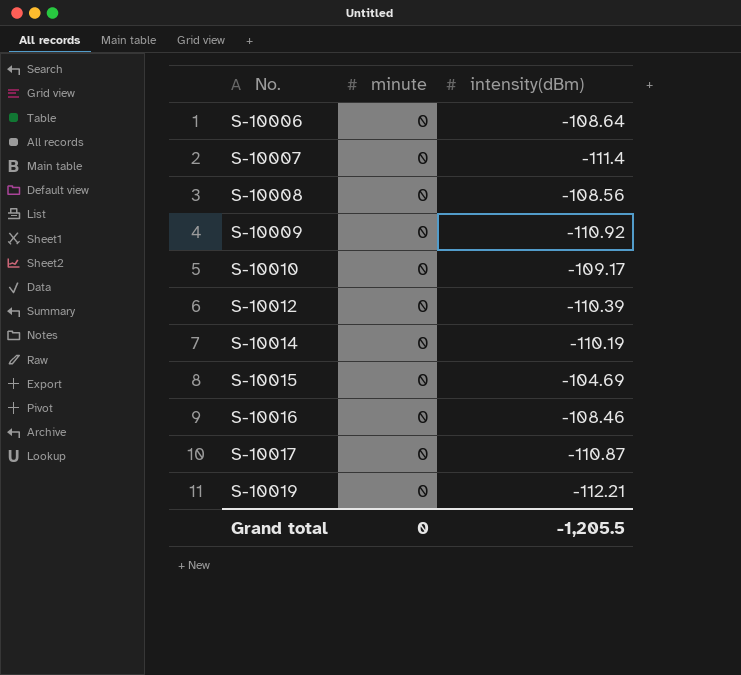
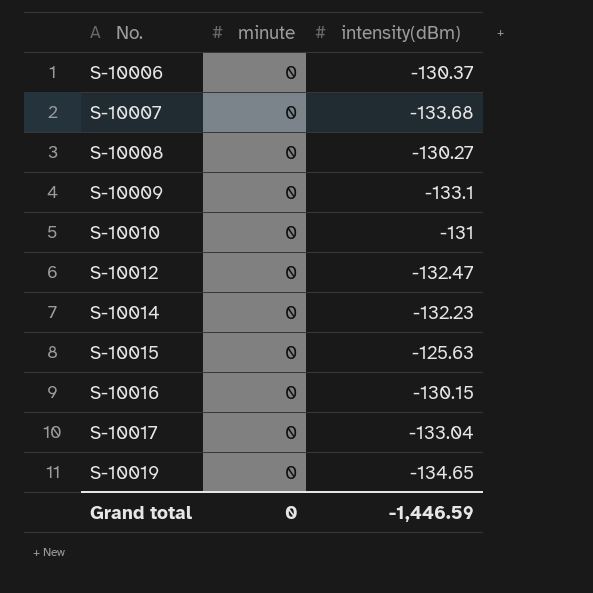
S-10006 | intensity(dBm): -108.64 -> -130.37
S-10007 | intensity(dBm): -111.4 -> -133.68
S-10008 | intensity(dBm): -108.56 -> -130.27
S-10009 | intensity(dBm): -110.92 -> -133.1
S-10010 | intensity(dBm): -109.17 -> -131
S-10012 | intensity(dBm): -110.39 -> -132.47
S-10014 | intensity(dBm): -110.19 -> -132.23
S-10015 | intensity(dBm): -104.69 -> -125.63
S-10016 | intensity(dBm): -108.46 -> -130.15
S-10017 | intensity(dBm): -110.87 -> -133.04
S-10019 | intensity(dBm): -112.21 -> -134.65
Grand total | intensity(dBm): -1,205.5 -> -1,446.59

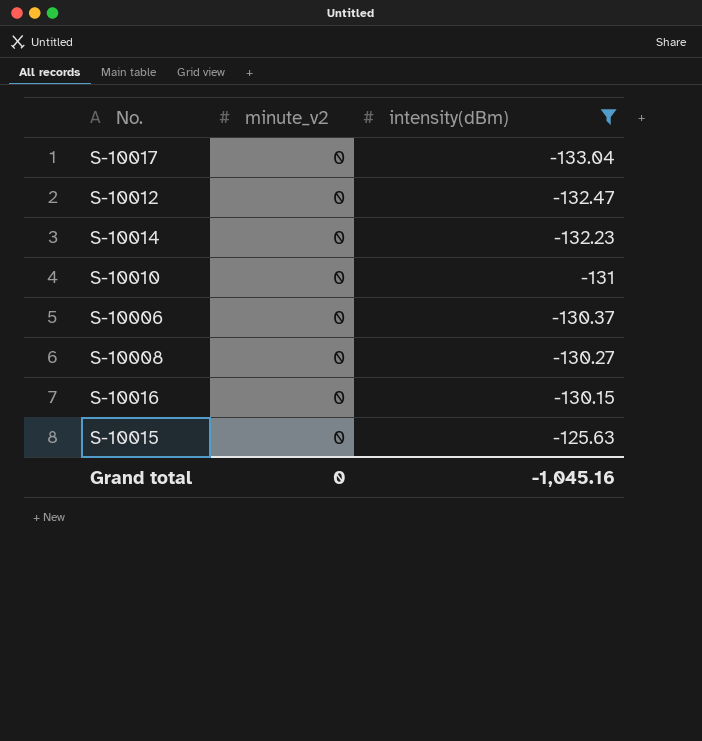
filter: none -> intensity(dBm) >= -133.04
row order: No. ascending -> intensity(dBm) ascending
column name: minute -> minute_v2
Grand total | intensity(dBm): -1,446.59 -> -1,045.16

